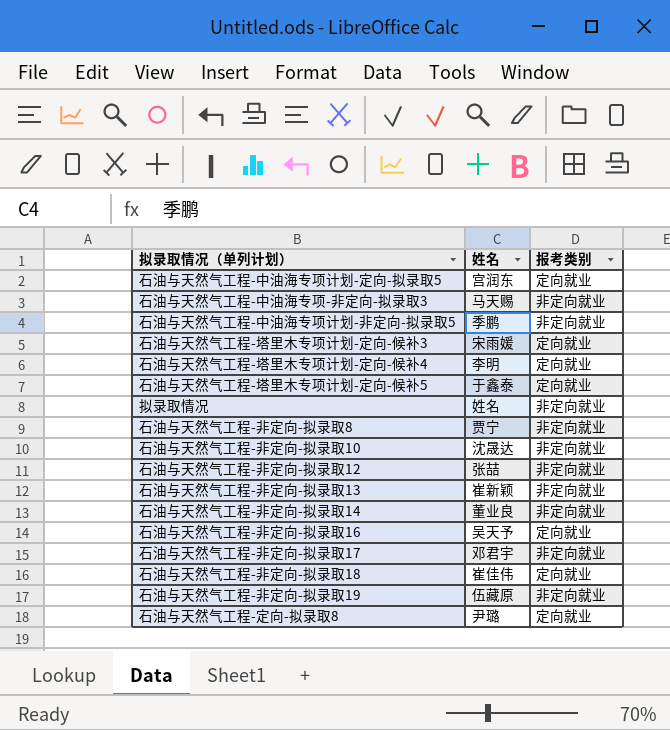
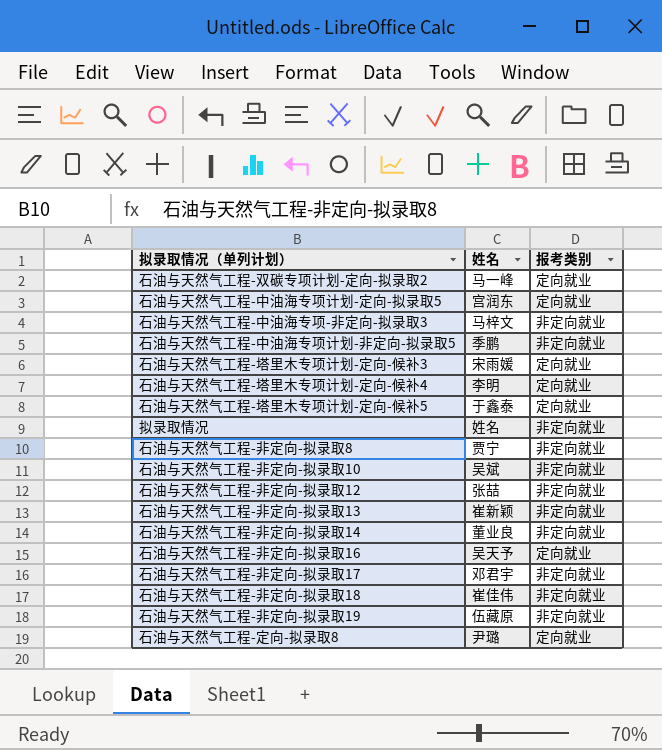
row 石油与天然气工程-双碳专项计划-定向-拟录取2: none -> 马一峰 | 定向就业
石油与天然气工程-中油海专项-非定向-拟录取3 | 姓名: 马天赐 -> 马梓文
石油与天然气工程-非定向-拟录取10 | 姓名: 沈晟达 -> 吴斌
石油与天然气工程-非定向-拟录取18 | 报考类别: 定向就业 -> 非定向就业

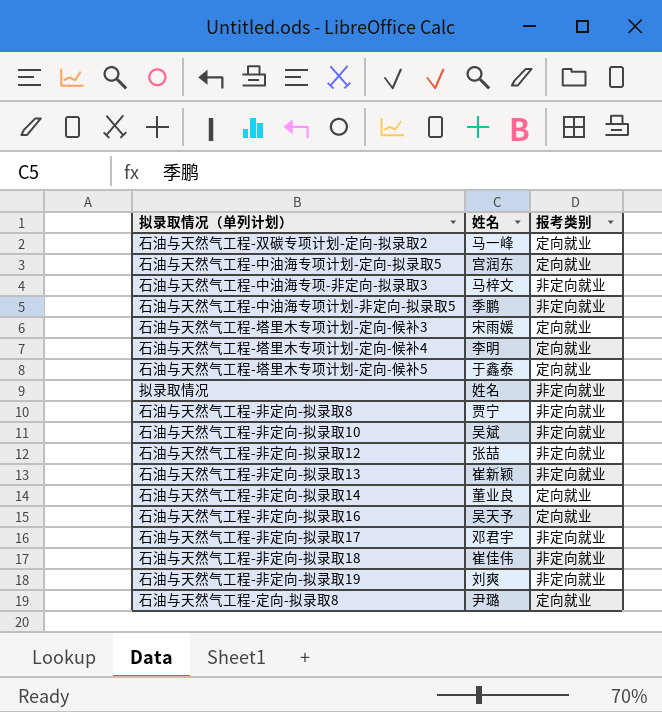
石油与天然气工程-非定向-拟录取14 | 报考类别: 非定向就业 -> 定向就业
石油与天然气工程-非定向-拟录取19 | 姓名: 伍藏原 -> 刘爽

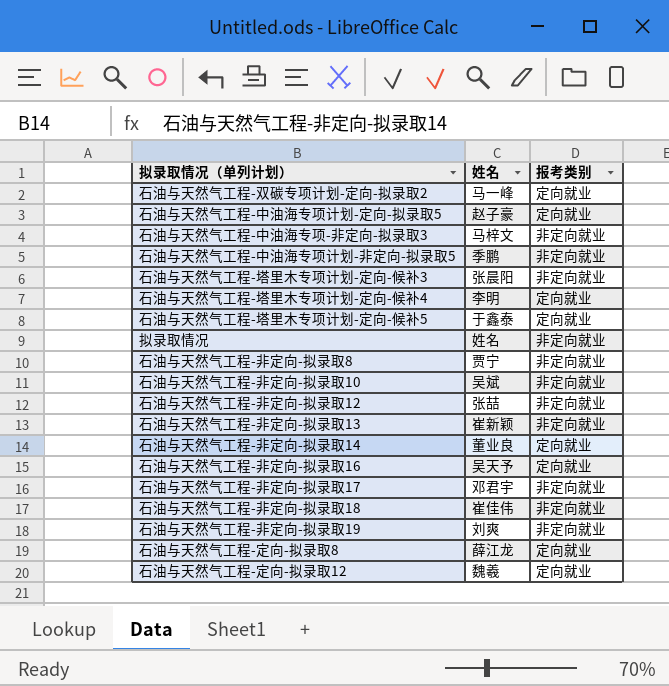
石油与天然气工程-中油海专项计划-定向-拟录取5 | 姓名: 宫润东 -> 赵子豪
石油与天然气工程-塔里木专项计划-定向-候补3 | 姓名: 宋雨媛 -> 张晨阳
石油与天然气工程-塔里木专项计划-定向-候补3 | 报考类别: 定向就业 -> 非定向就业
石油与天然气工程-定向-拟录取8 | 姓名: 尹璐 -> 薛江龙
row 石油与天然气工程-定向-拟录取12: none -> 魏羲 | 定向就业

